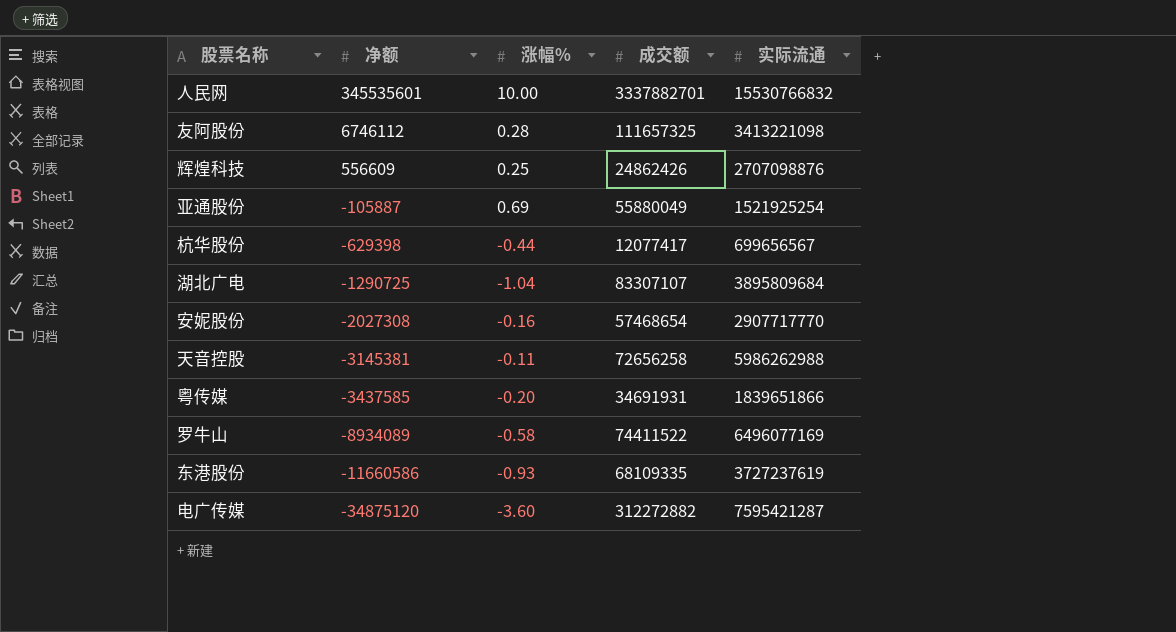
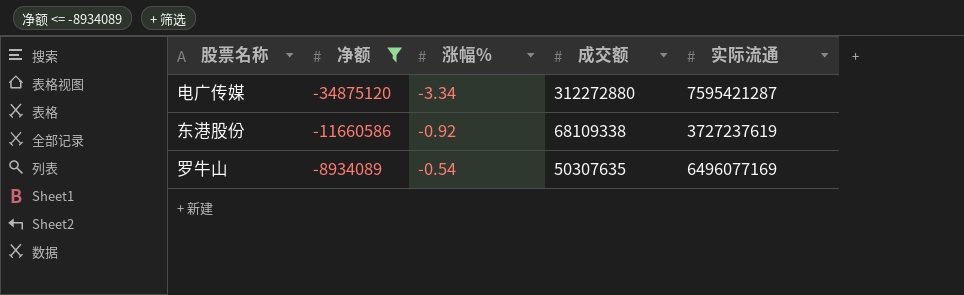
filter: none -> 净额 <= -8934089
row order: 净额 descending -> 净额 ascending
电广传媒 | 涨幅%: -3.60 -> -3.34
电广传媒 | 成交额: 312272882 -> 312272880
东港股份 | 涨幅%: -0.93 -> -0.92
东港股份 | 成交额: 68109335 -> 68109338
罗牛山 | 涨幅%: -0.58 -> -0.54
罗牛山 | 成交额: 74411522 -> 50307635

